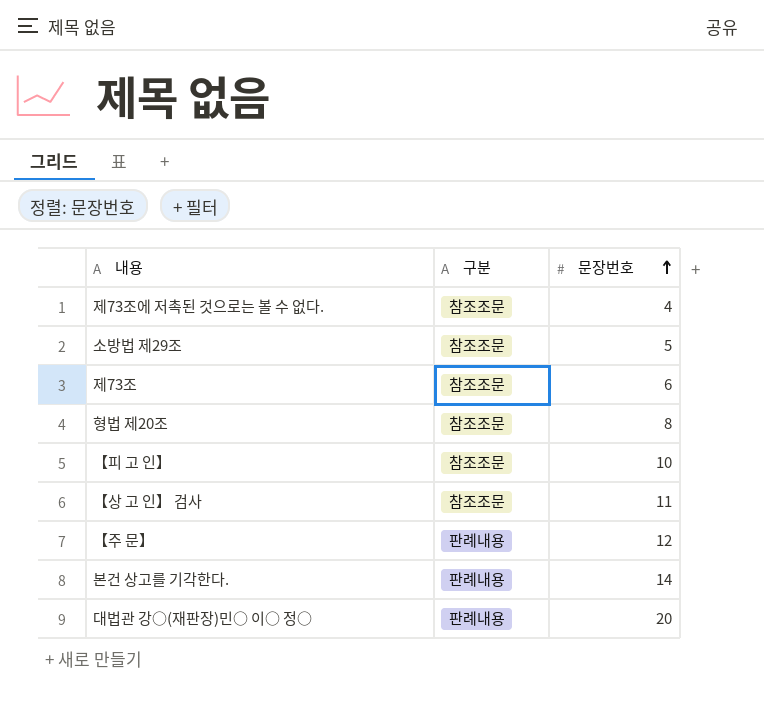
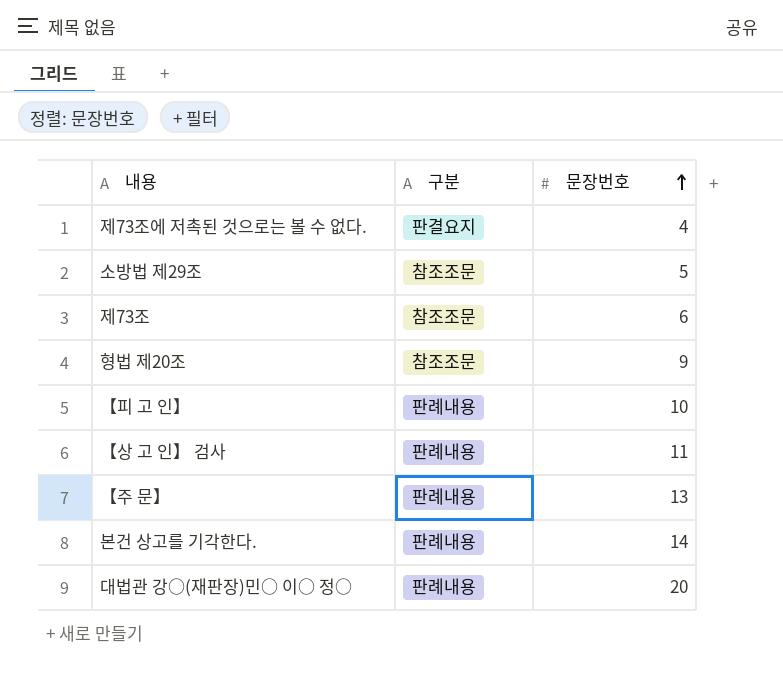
제73조에 저촉된 것으로는 볼 수 없다. | 구분: 참조조문 -> 판결요지
형법 제20조 | 문장번호: 8 -> 9
【피 고 인】 | 구분: 참조조문 -> 판례내용
【상 고 인】 검사 | 구분: 참조조문 -> 판례내용
【주 문】 | 문장번호: 12 -> 13

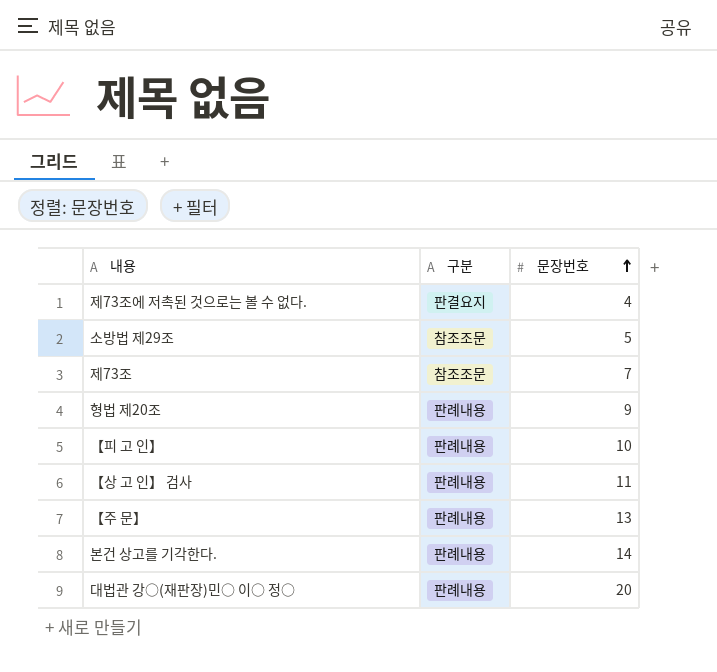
제73조 | 문장번호: 6 -> 7
형법 제20조 | 구분: 참조조문 -> 판례내용

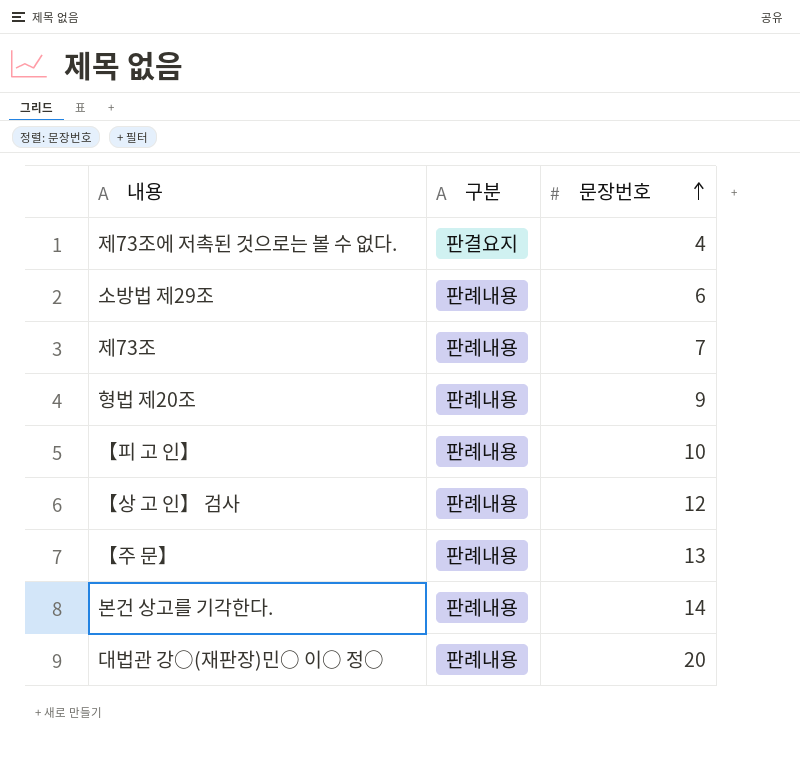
소방법 제29조 | 구분: 참조조문 -> 판례내용
소방법 제29조 | 문장번호: 5 -> 6
제73조 | 구분: 참조조문 -> 판례내용
【상 고 인】 검사 | 문장번호: 11 -> 12

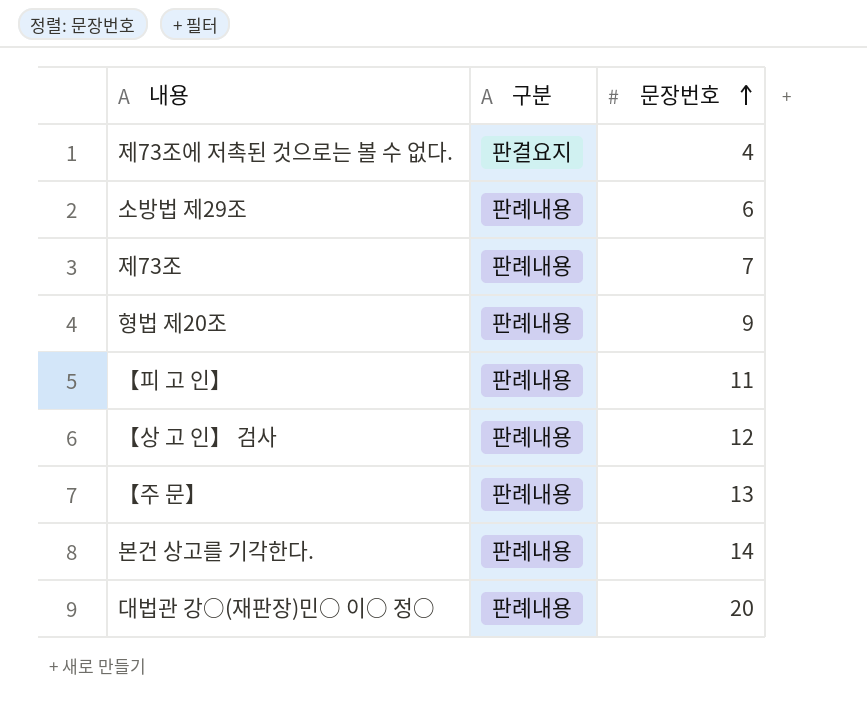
【피 고 인】 | 문장번호: 10 -> 11

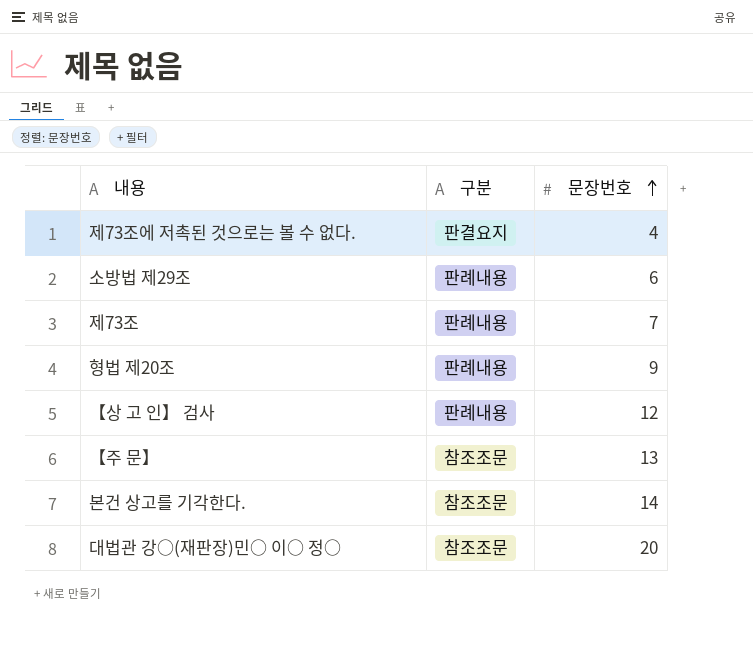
row 【피 고 인】: 판례내용 | 11 -> none
【주 문】 | 구분: 판례내용 -> 참조조문
본건 상고를 기각한다. | 구분: 판례내용 -> 참조조문
대법관 강○(재판장)민○ 이○ 정○ | 구분: 판례내용 -> 참조조문

